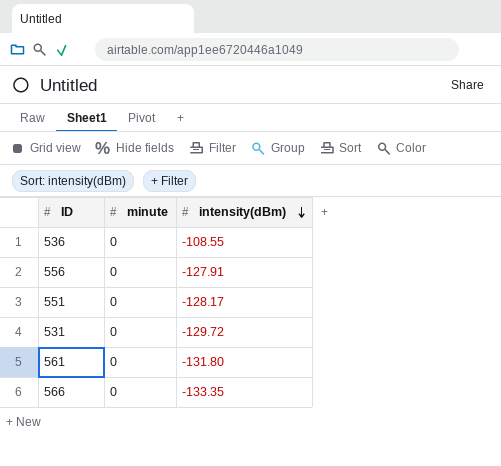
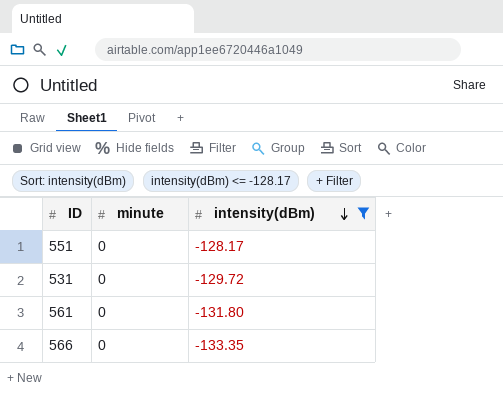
filter: none -> intensity(dBm) <= -128.17

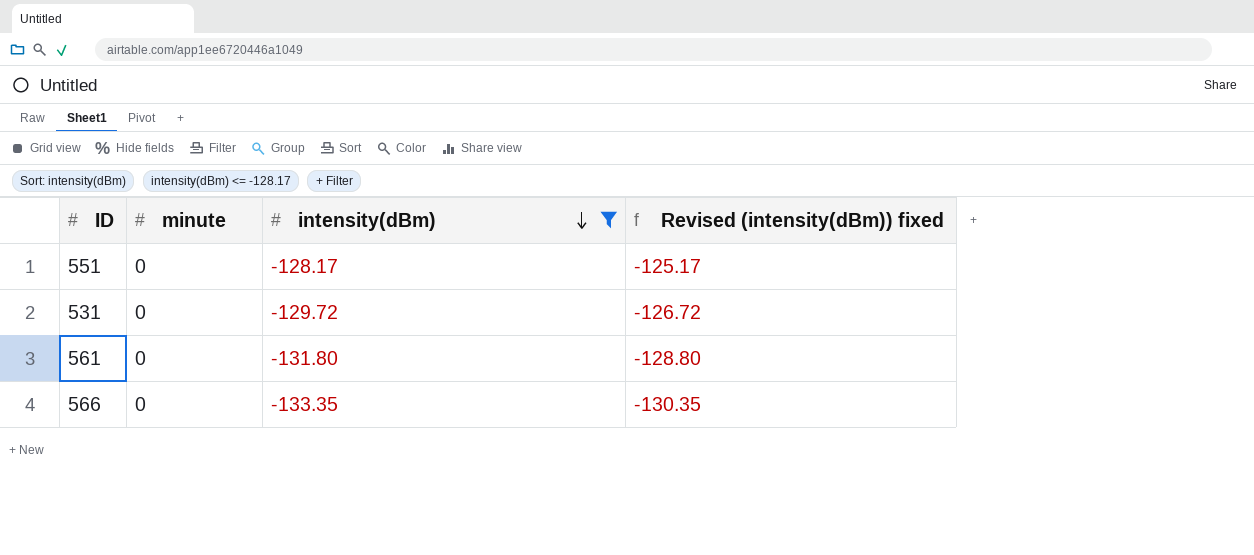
column Revised (intensity(dBm)) fixed | formula: none -> [intensity(dBm)] + 3

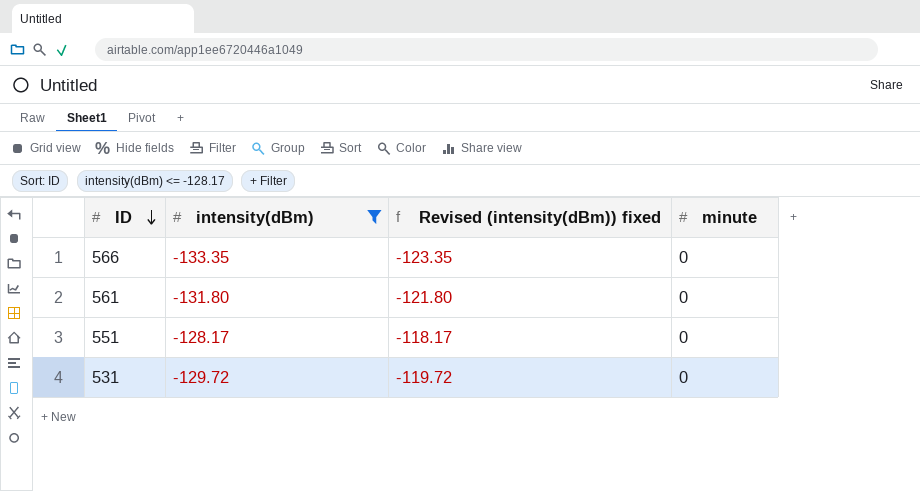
row order: intensity(dBm) descending -> ID descending
column Revised (intensity(dBm)) fixed | formula: [intensity(dBm)] + 3 -> [intensity(dBm)] + 10
column minute | position: 2 -> 4

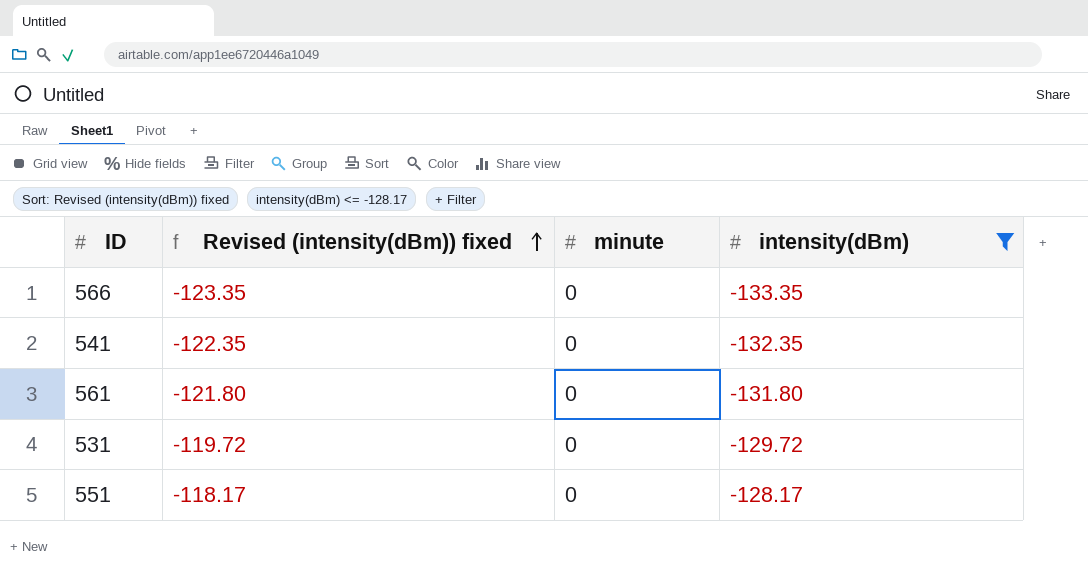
row order: ID descending -> Revised (intensity(dBm)) fixed ascending
column intensity(dBm) | position: 2 -> 4
row 541: none -> -122.35 | 0 | -132.35

